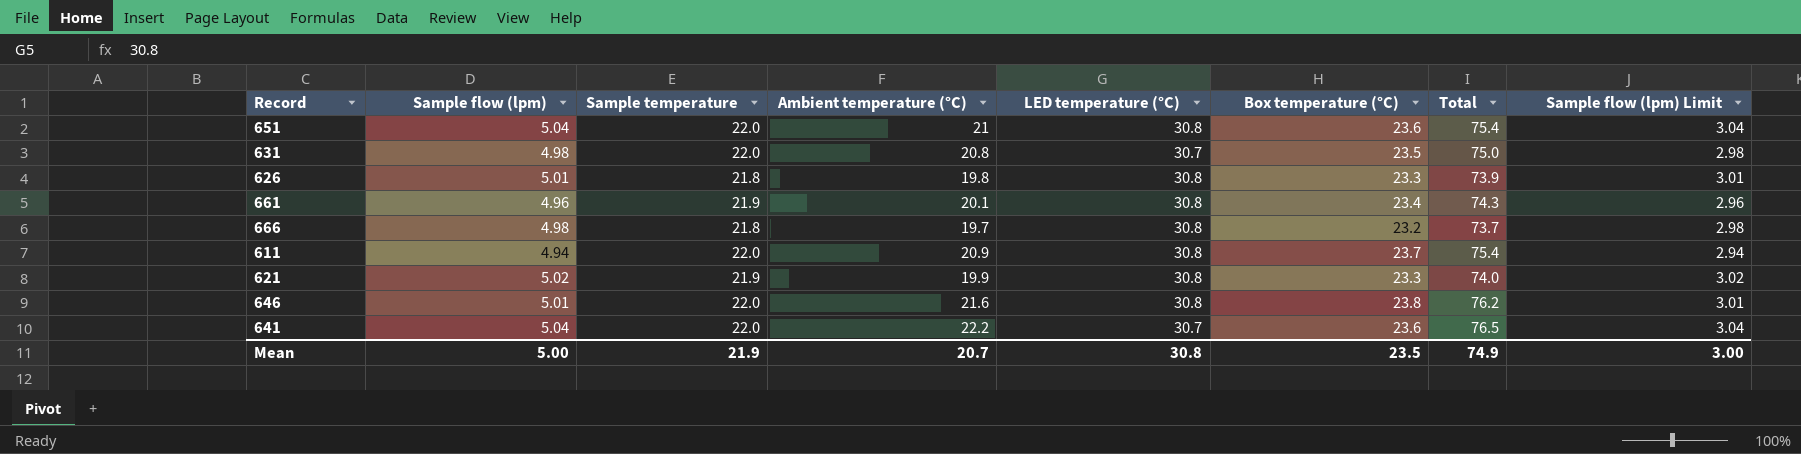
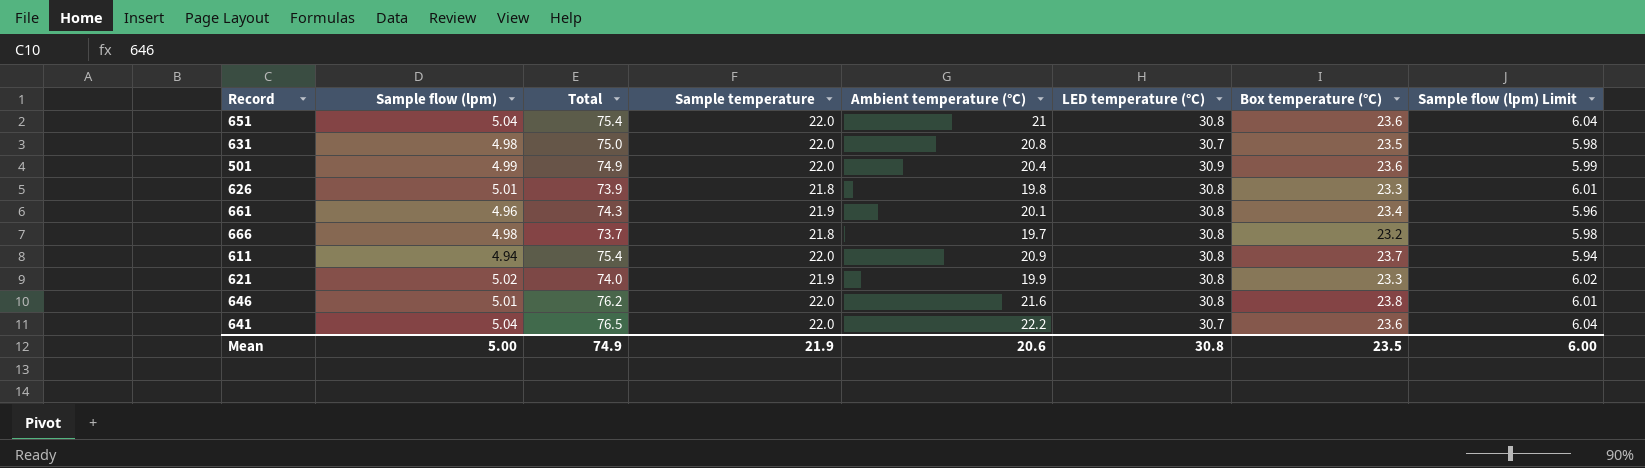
column Total | position: 7 -> 3
column Sample flow (lpm) Limit | formula: [Sample flow (lpm)] - 2 -> [Sample flow (lpm)] + 1
row 501: none -> 4.99 | 74.9 | 22.0 | 20.4 | 30.9 | 23.6 | 5.99
Mean | Ambient temperature (°C): 20.7 -> 20.6
Mean | Sample flow (lpm) Limit: 3.00 -> 6.00

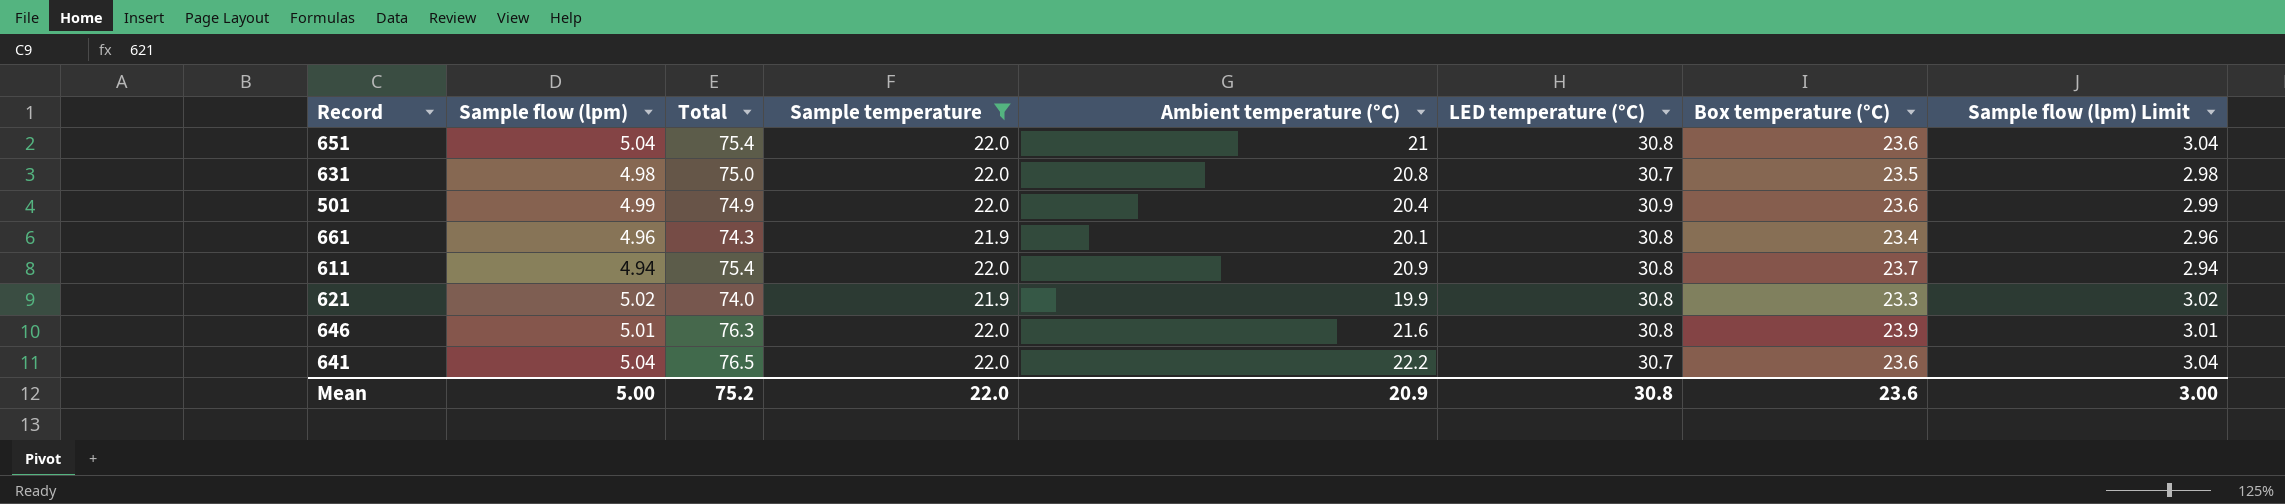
filter: none -> Sample temperature != 21.8
column Sample flow (lpm) Limit | formula: [Sample flow (lpm)] + 1 -> [Sample flow (lpm)] - 2
646 | Total: 76.2 -> 76.3
646 | Box temperature (°C): 23.8 -> 23.9
Mean | Total: 74.9 -> 75.2
Mean | Sample temperature: 21.9 -> 22.0
Mean | Ambient temperature (°C): 20.6 -> 20.9
Mean | Box temperature (°C): 23.5 -> 23.6
Mean | Sample flow (lpm) Limit: 6.00 -> 3.00

